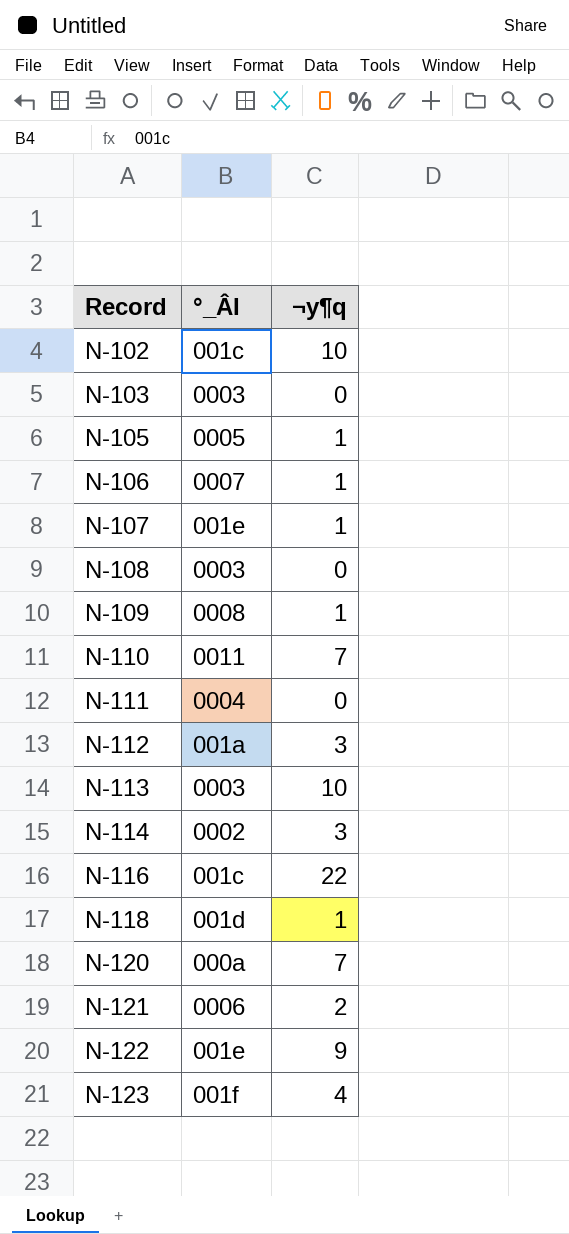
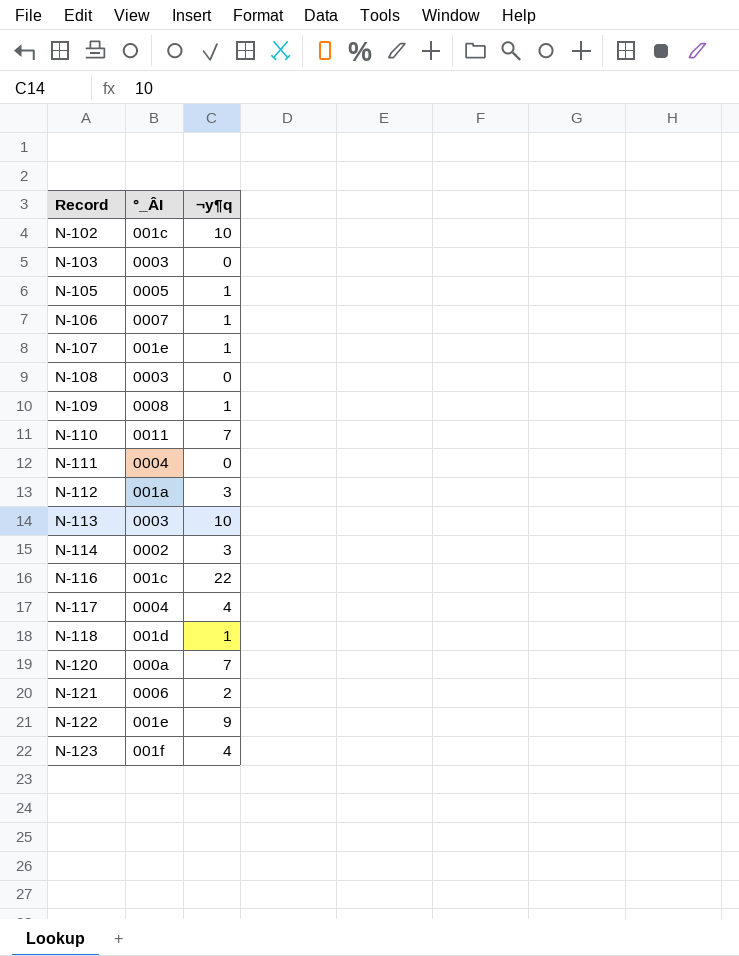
row N-117: none -> 0004 | 4

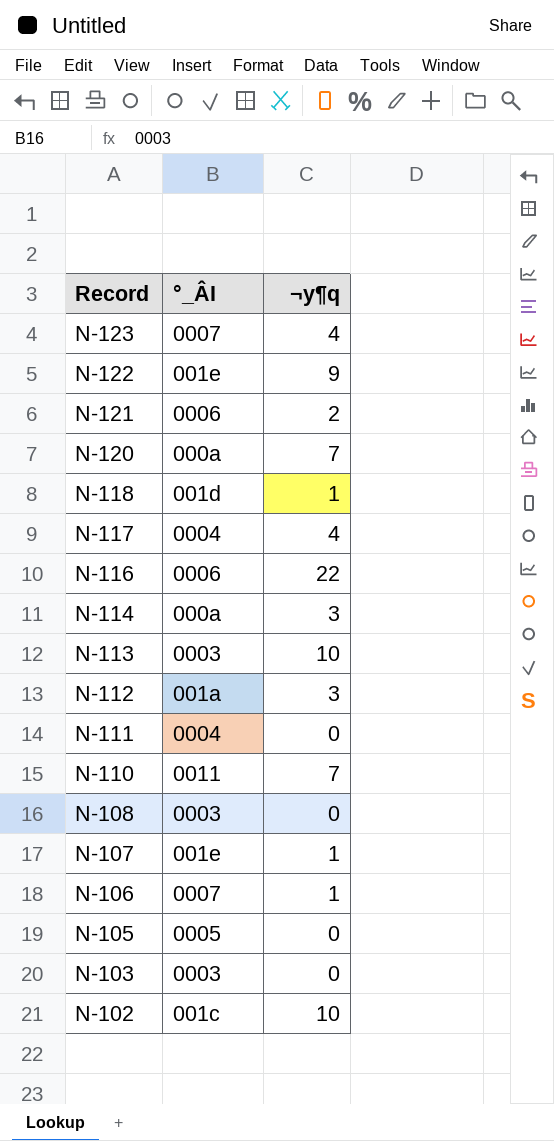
row order: Record ascending -> Record descending
row N-109: 0008 | 1 -> none
N-123 | °_ÂI: 001f -> 0007
N-116 | °_ÂI: 001c -> 0006
N-114 | °_ÂI: 0002 -> 000a
N-105 | ¬y¶q: 1 -> 0

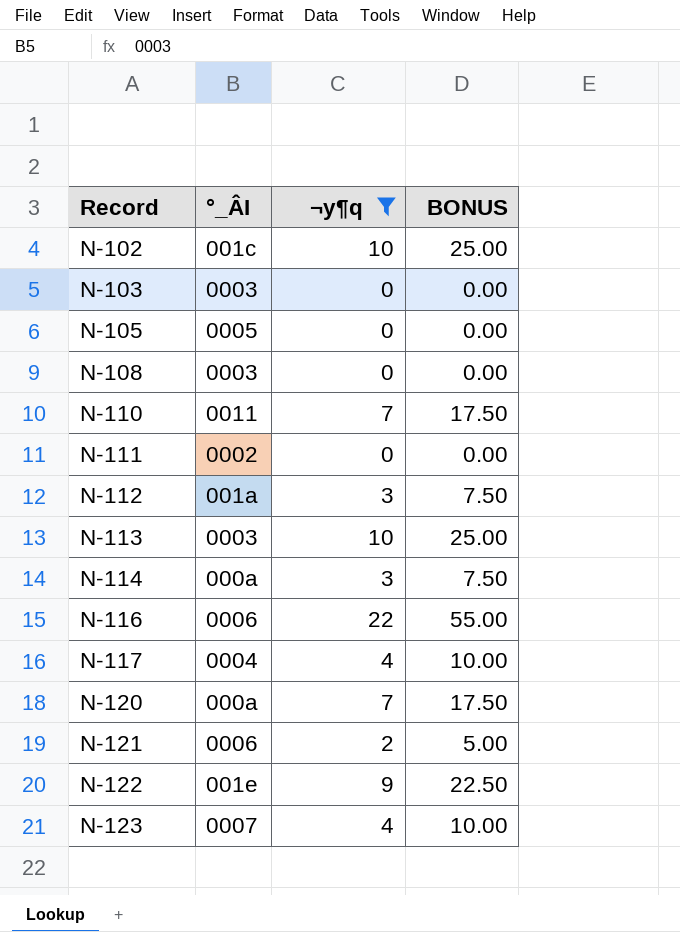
filter: none -> ¬y¶q != 1
row order: Record descending -> Record ascending
column BONUS | formula: none -> [¬y¶q] * 2.5
N-111 | °_ÂI: 0004 -> 0002

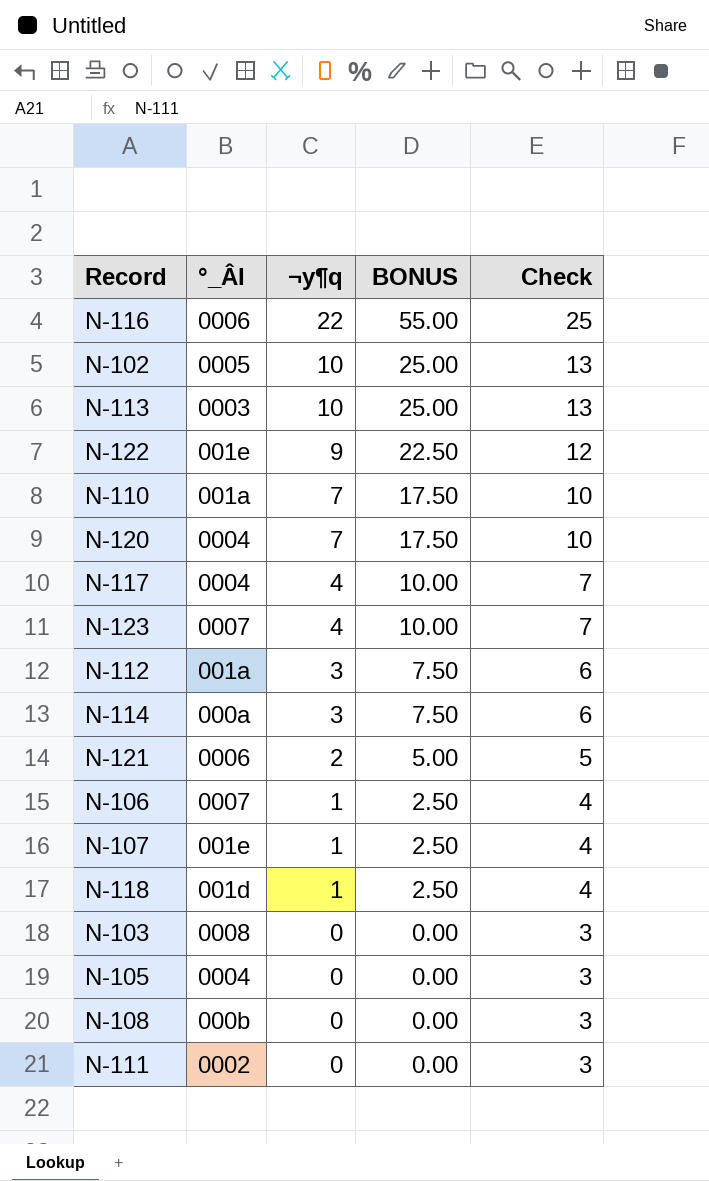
filter: ¬y¶q != 1 -> none
row order: Record ascending -> ¬y¶q descending
column Check | formula: none -> [¬y¶q] + 3
N-102 | °_ÂI: 001c -> 0005
N-110 | °_ÂI: 0011 -> 001a
N-120 | °_ÂI: 000a -> 0004
N-103 | °_ÂI: 0003 -> 0008
N-105 | °_ÂI: 0005 -> 0004
N-108 | °_ÂI: 0003 -> 000b

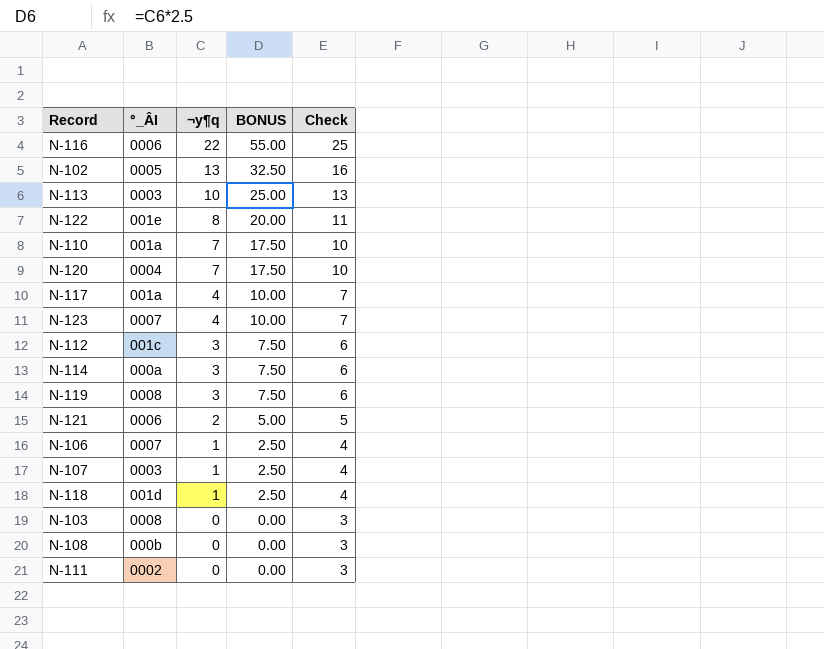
row N-105: 0004 | 0 | 0.00 | 3 -> none
N-102 | ¬y¶q: 10 -> 13
N-102 | BONUS: 25.00 -> 32.50
N-102 | Check: 13 -> 16
N-122 | ¬y¶q: 9 -> 8
N-122 | BONUS: 22.50 -> 20.00
N-122 | Check: 12 -> 11
N-117 | °_ÂI: 0004 -> 001a
N-112 | °_ÂI: 001a -> 001c
row N-119: none -> 0008 | 3 | 7.50 | 6
N-107 | °_ÂI: 001e -> 0003

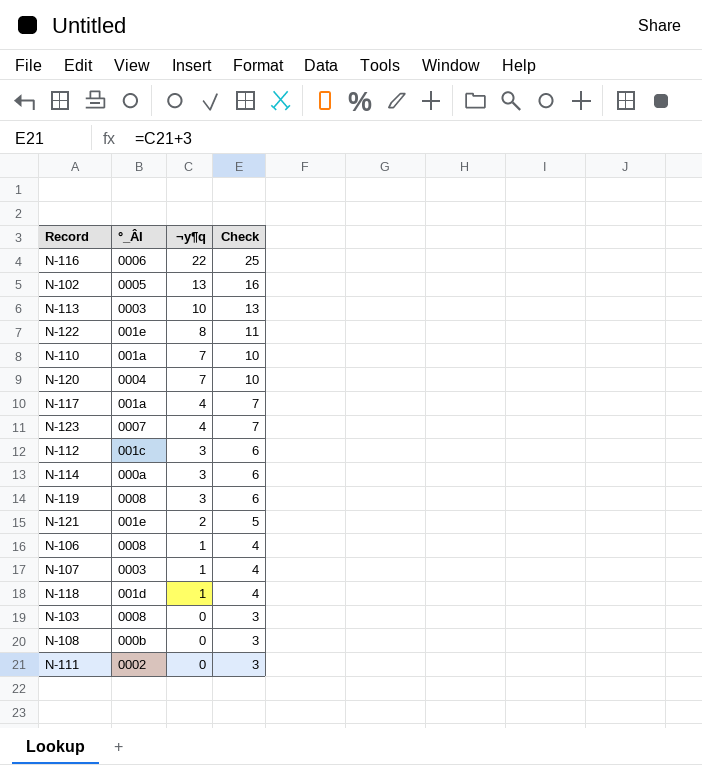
column BONUS | formula: [¬y¶q] * 2.5 -> none
N-121 | °_ÂI: 0006 -> 001e
N-106 | °_ÂI: 0007 -> 0008

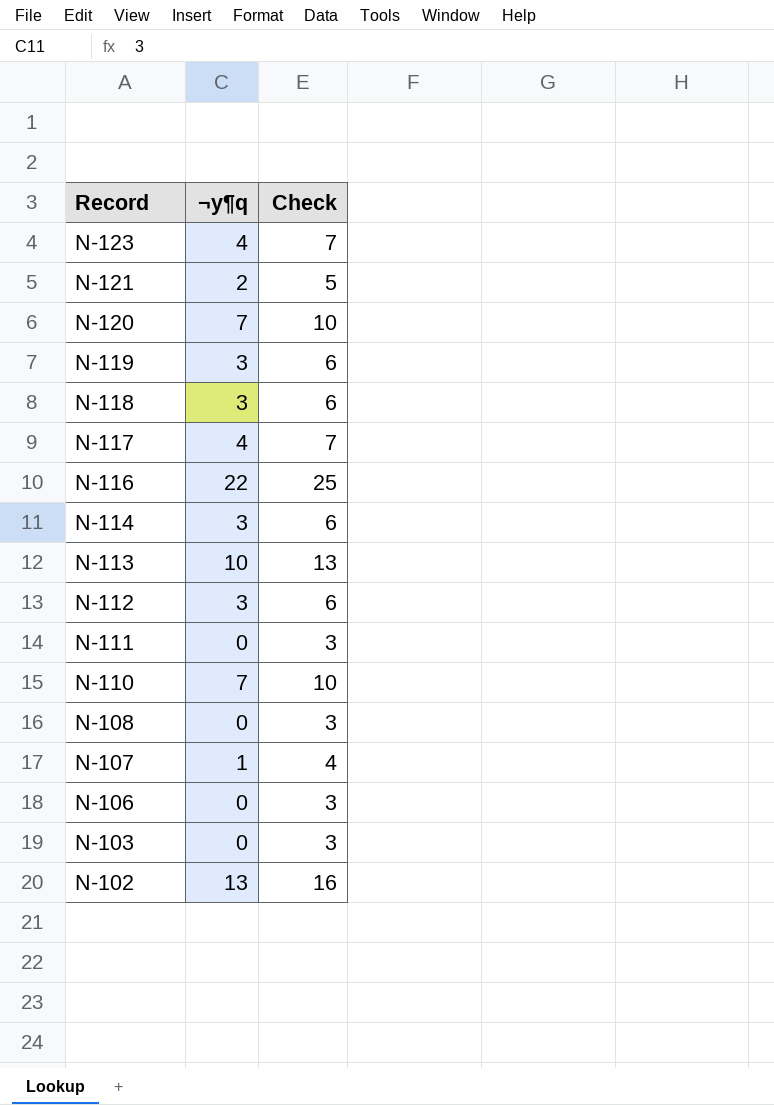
row order: ¬y¶q descending -> Record descending
column °_ÂI | position: 2 -> none
row N-122: 001e | 8 | 11 -> none
N-118 | ¬y¶q: 1 -> 3
N-118 | Check: 4 -> 6
N-106 | ¬y¶q: 1 -> 0
N-106 | Check: 4 -> 3

